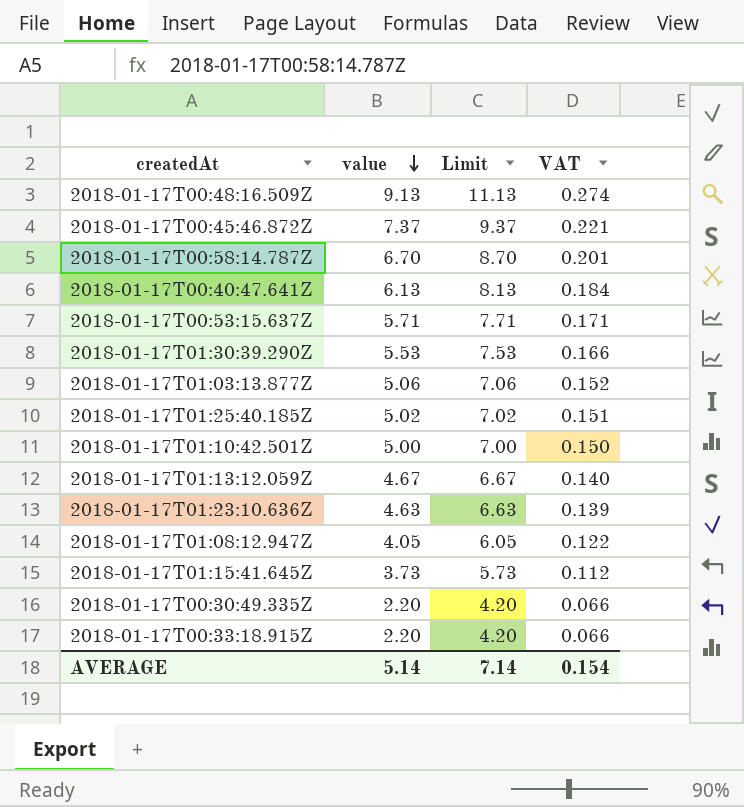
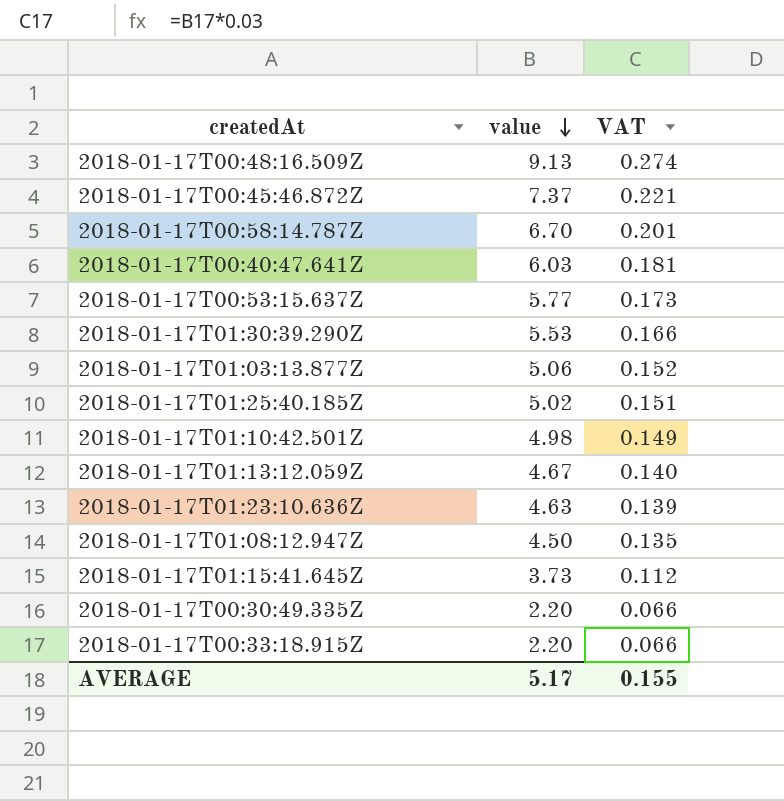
column Limit | formula: [value] + 2 -> none
2018-01-17T00:40:47.641Z | value: 6.13 -> 6.03
2018-01-17T00:40:47.641Z | VAT: 0.184 -> 0.181
2018-01-17T00:53:15.637Z | value: 5.71 -> 5.77
2018-01-17T00:53:15.637Z | VAT: 0.171 -> 0.173
2018-01-17T01:10:42.501Z | value: 5.00 -> 4.98
2018-01-17T01:10:42.501Z | VAT: 0.150 -> 0.149
2018-01-17T01:08:12.947Z | value: 4.05 -> 4.50
2018-01-17T01:08:12.947Z | VAT: 0.122 -> 0.135
AVERAGE | value: 5.14 -> 5.17
AVERAGE | VAT: 0.154 -> 0.155

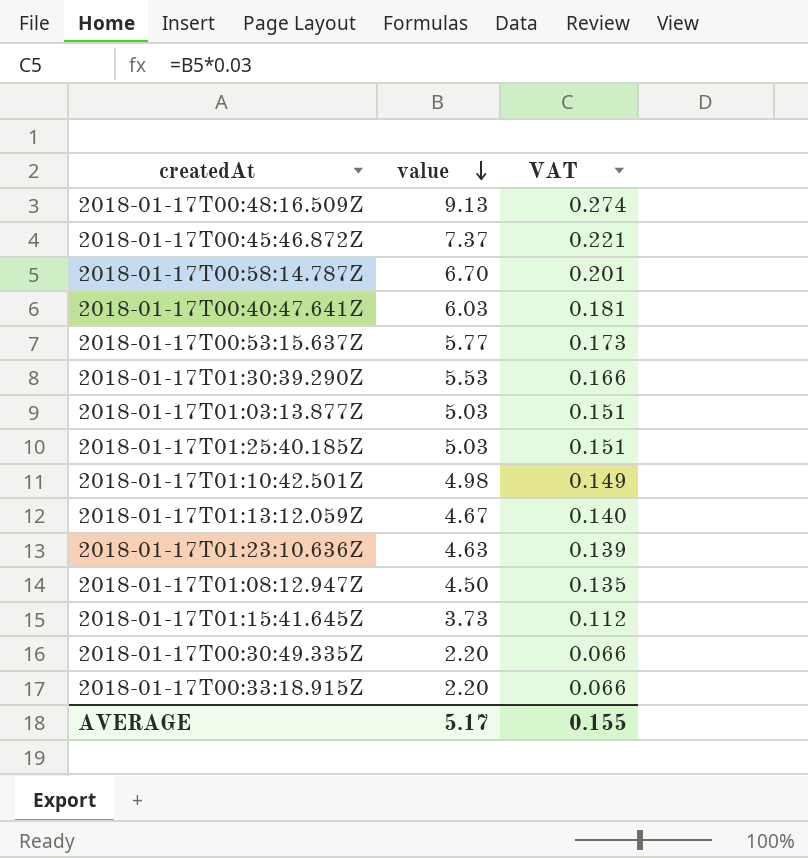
2018-01-17T01:03:13.877Z | value: 5.06 -> 5.03
2018-01-17T01:03:13.877Z | VAT: 0.152 -> 0.151
2018-01-17T01:25:40.185Z | value: 5.02 -> 5.03

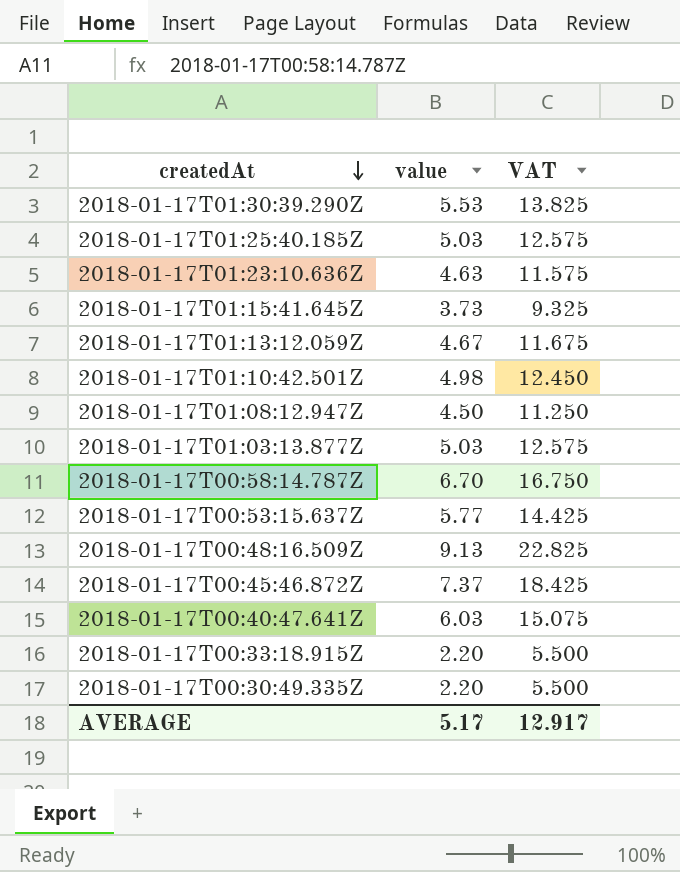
row order: value descending -> createdAt descending
column VAT | formula: [value] * 0.03 -> [value] * 2.5
AVERAGE | VAT: 0.155 -> 12.917

